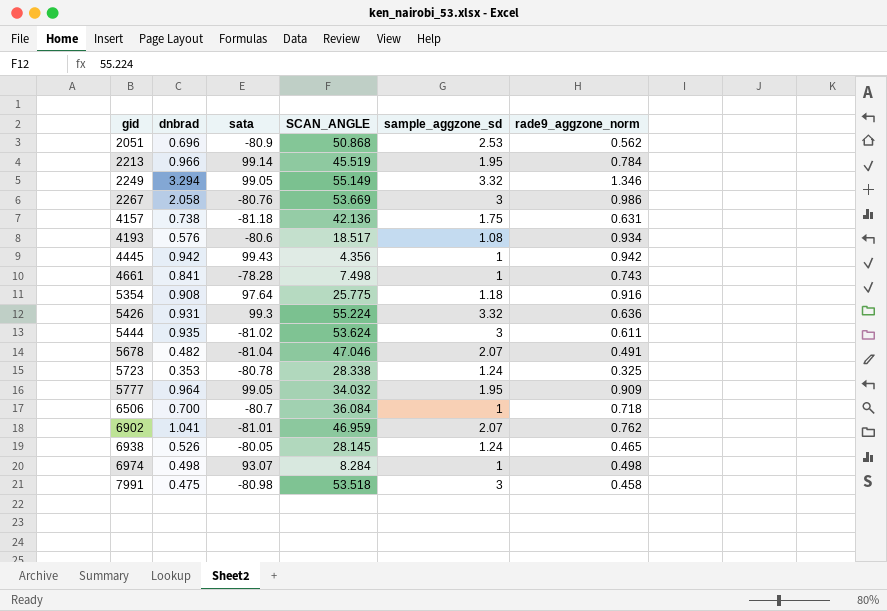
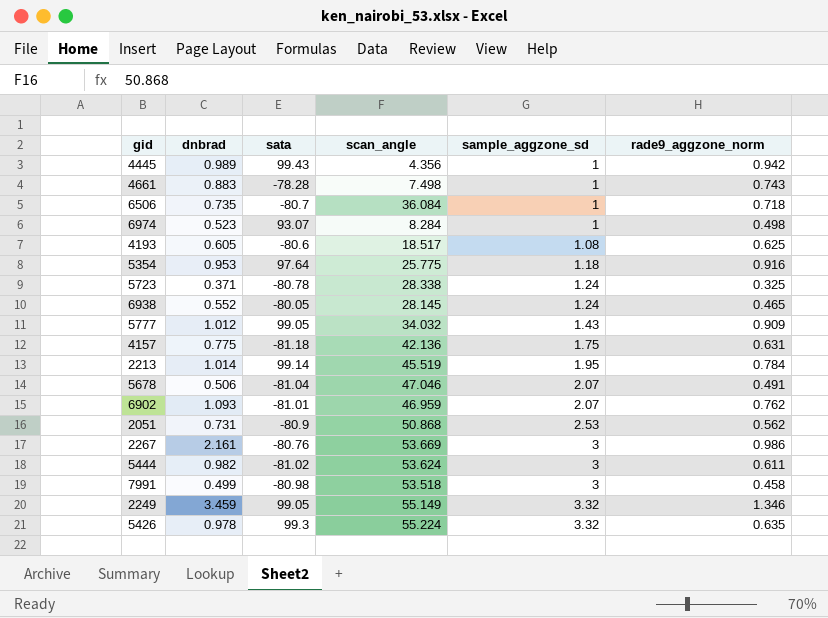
row order: gid ascending -> sample_aggzone_sd ascending
column name: SCAN_ANGLE -> scan_angle
4445 | dnbrad: 0.942 -> 0.989
4661 | dnbrad: 0.841 -> 0.883
6506 | dnbrad: 0.700 -> 0.735
6974 | dnbrad: 0.498 -> 0.523
4193 | dnbrad: 0.576 -> 0.605
4193 | rade9_aggzone_norm: 0.934 -> 0.625
5354 | dnbrad: 0.908 -> 0.953
5723 | dnbrad: 0.353 -> 0.371
6938 | dnbrad: 0.526 -> 0.552
5777 | dnbrad: 0.964 -> 1.012
5777 | sample_aggzone_sd: 1.95 -> 1.43
4157 | dnbrad: 0.738 -> 0.775
2213 | dnbrad: 0.966 -> 1.014
5678 | dnbrad: 0.482 -> 0.506
6902 | dnbrad: 1.041 -> 1.093
2051 | dnbrad: 0.696 -> 0.731
2267 | dnbrad: 2.058 -> 2.161
5444 | dnbrad: 0.935 -> 0.982
7991 | dnbrad: 0.475 -> 0.499
2249 | dnbrad: 3.294 -> 3.459
5426 | dnbrad: 0.931 -> 0.978
5426 | rade9_aggzone_norm: 0.636 -> 0.635

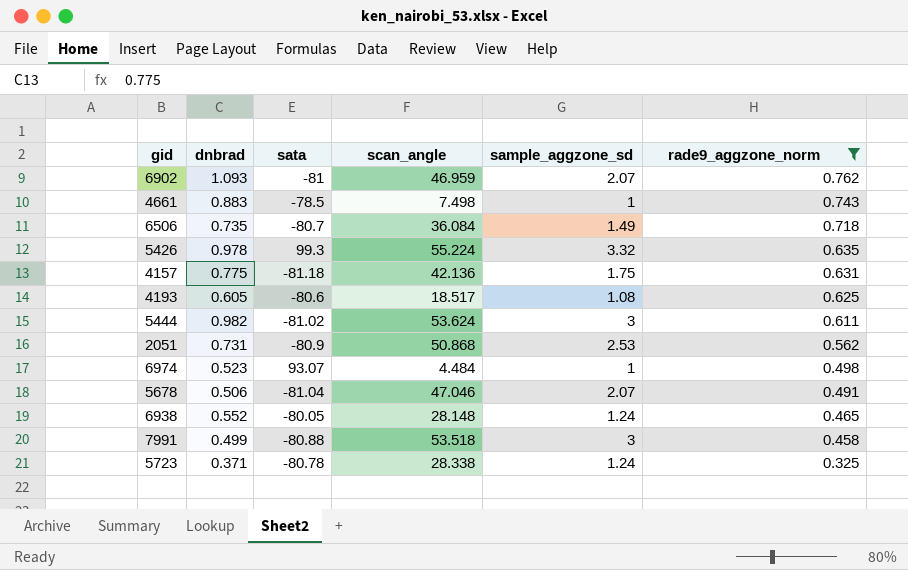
filter: none -> rade9_aggzone_norm <= 0.762
row order: sample_aggzone_sd ascending -> rade9_aggzone_norm descending
6902 | sata: -81.01 -> -81
4661 | sata: -78.28 -> -78.5
6506 | sample_aggzone_sd: 1 -> 1.49
6974 | scan_angle: 8.284 -> 4.484
6938 | scan_angle: 28.145 -> 28.148
7991 | sata: -80.98 -> -80.88

